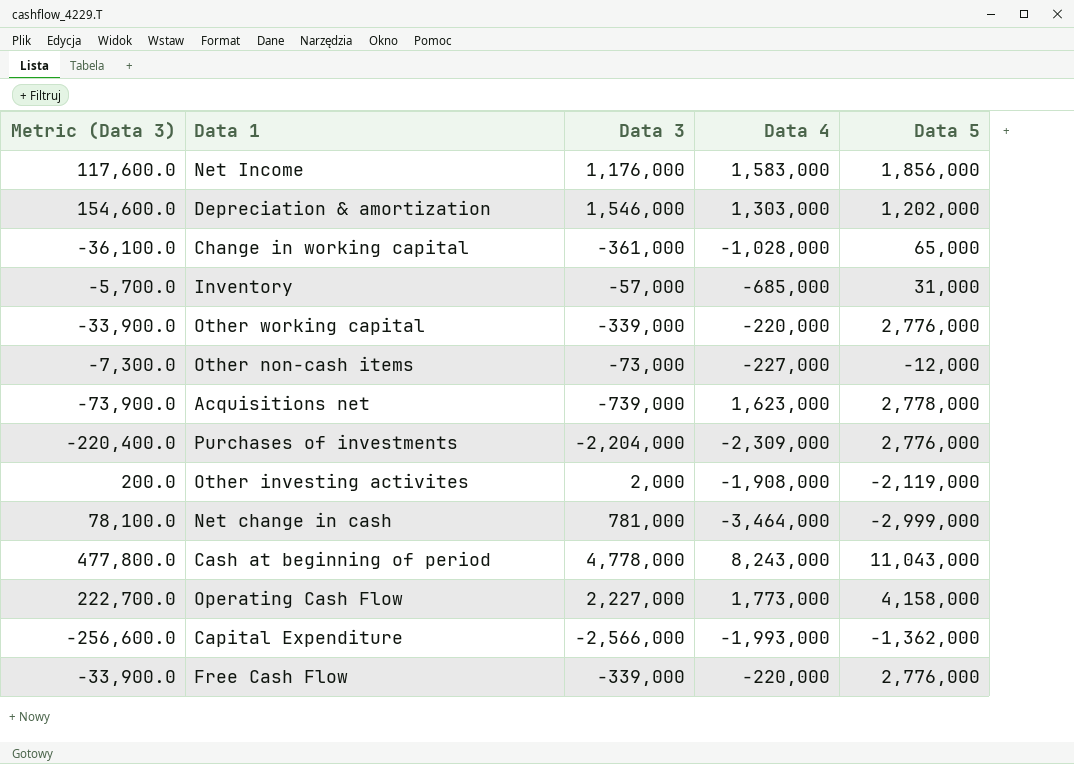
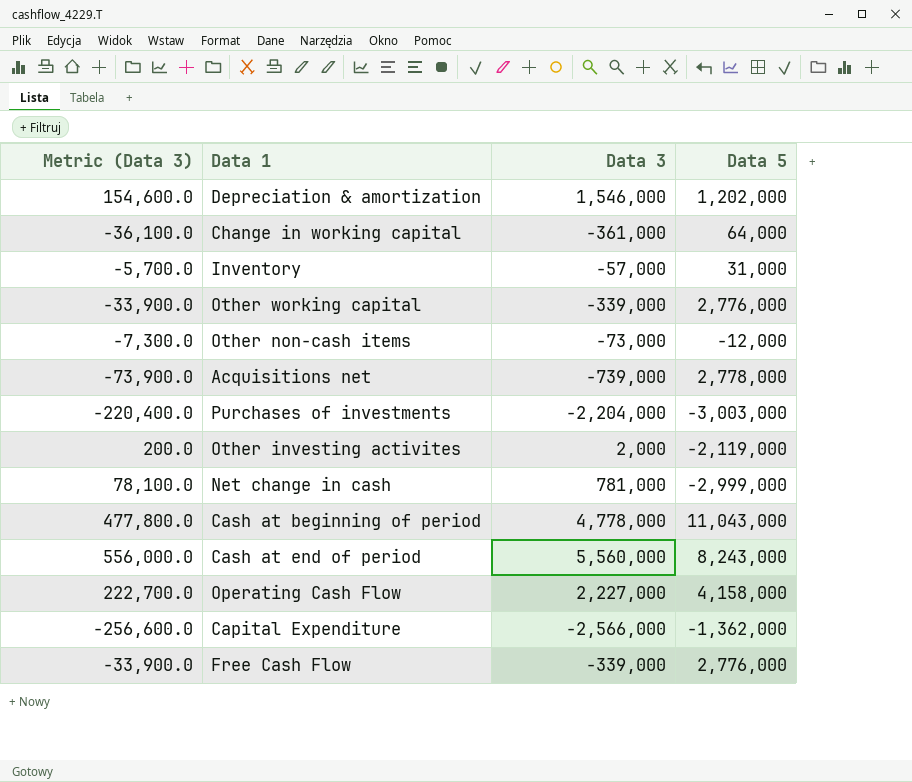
column Data 4 | position: 4 -> none
row Net Income: 117,600.0 | 1,176,000 | 1,583,000 | 1,856,000 -> none
Change in working capital | Data 5: 65,000 -> 64,000
Purchases of investments | Data 5: 2,776,000 -> -3,003,000
row Cash at end of period: none -> 556,000.0 | 5,560,000 | 8,243,000

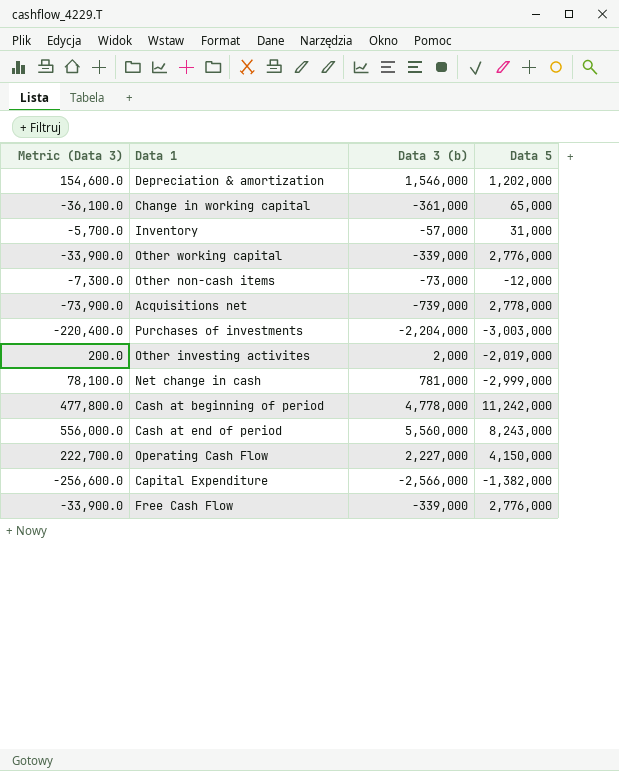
column name: Data 3 -> Data 3 (b)
Change in working capital | Data 5: 64,000 -> 65,000
Other investing activites | Data 5: -2,119,000 -> -2,019,000
Cash at beginning of period | Data 5: 11,043,000 -> 11,242,000
Operating Cash Flow | Data 5: 4,158,000 -> 4,150,000
Capital Expenditure | Data 5: -1,362,000 -> -1,382,000

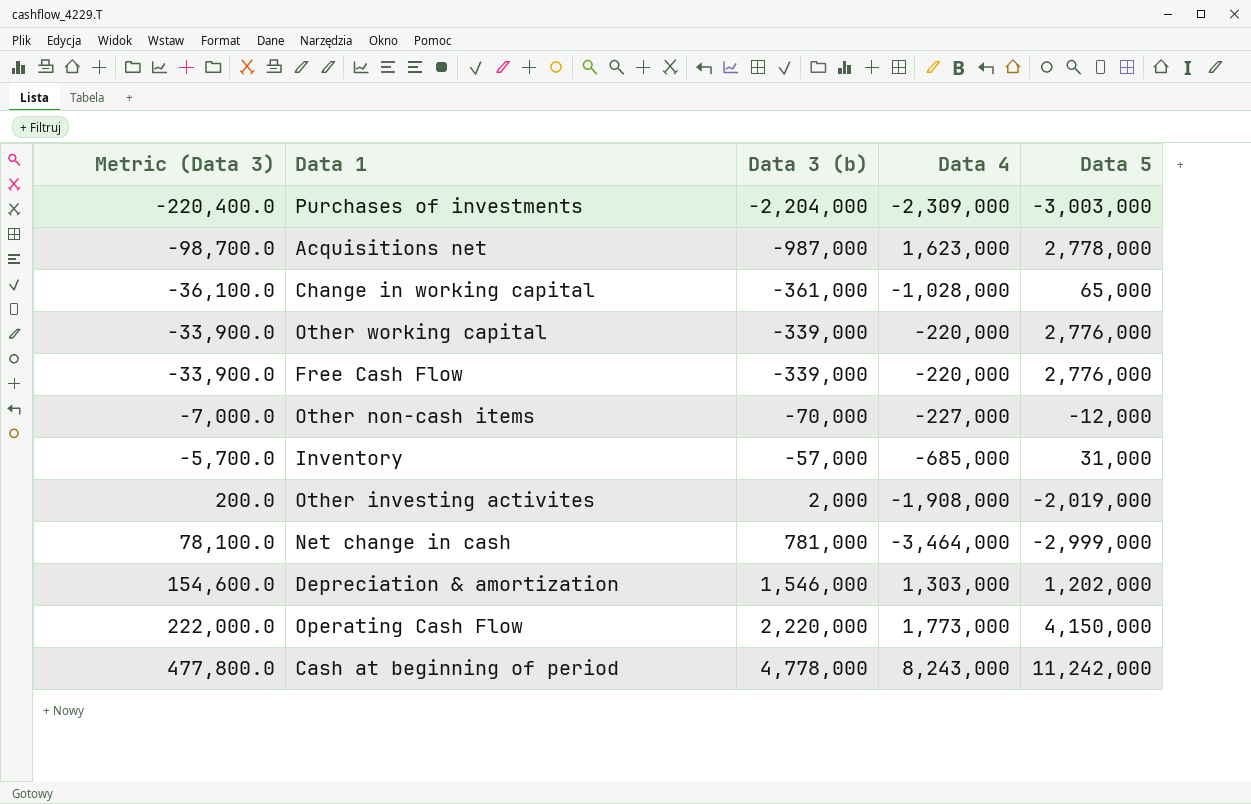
row order: none -> Metric (Data 3) ascending
column Data 4 | position: none -> 4
row Cash at end of period: 556,000.0 | 5,560,000 | 8,243,000 -> none
row Capital Expenditure: -256,600.0 | -2,566,000 | -1,382,000 -> none
Acquisitions net | Metric (Data 3): -73,900.0 -> -98,700.0
Acquisitions net | Data 3 (b): -739,000 -> -987,000
Other non-cash items | Metric (Data 3): -7,300.0 -> -7,000.0
Other non-cash items | Data 3 (b): -73,000 -> -70,000
Operating Cash Flow | Metric (Data 3): 222,700.0 -> 222,000.0
Operating Cash Flow | Data 3 (b): 2,227,000 -> 2,220,000

